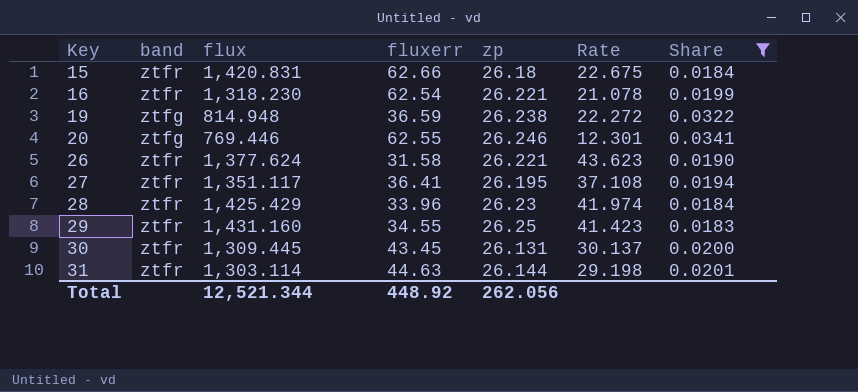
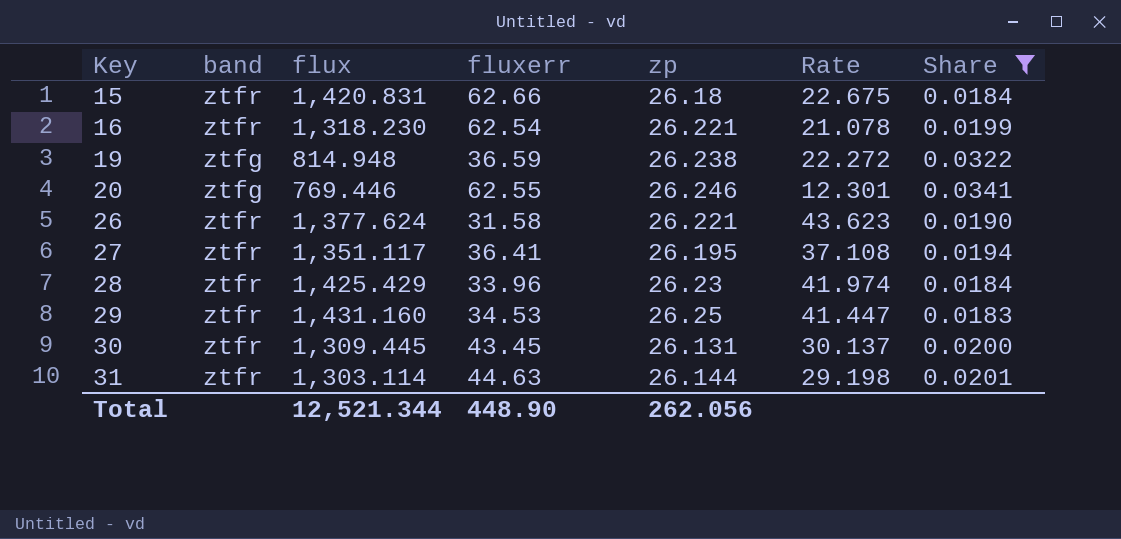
29 | fluxerr: 34.55 -> 34.53
29 | Rate: 41.423 -> 41.447
Total | fluxerr: 448.92 -> 448.90

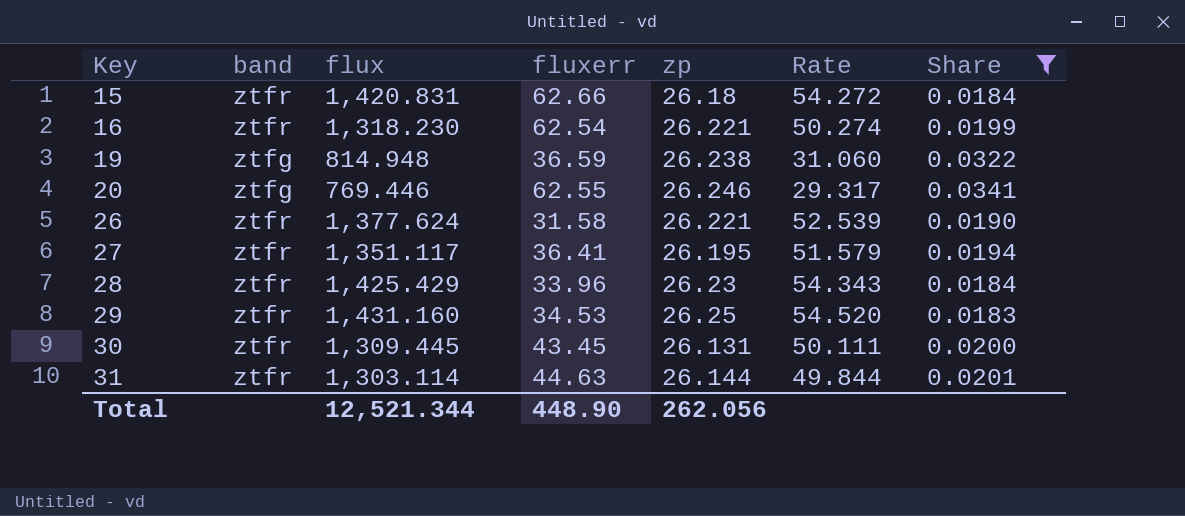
column Rate | formula: [flux] / [fluxerr] -> [flux] / [zp]

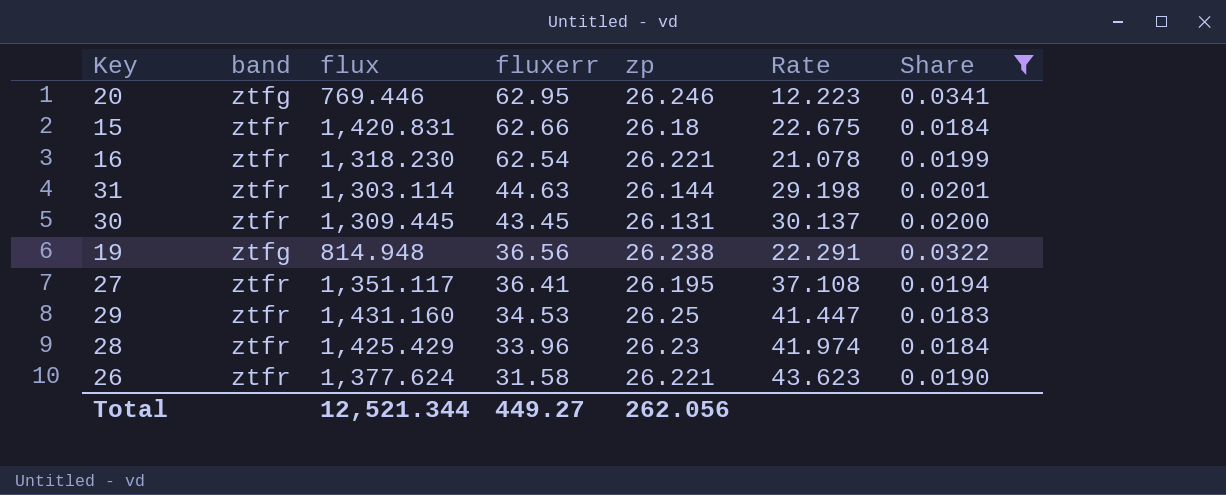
row order: Key ascending -> fluxerr descending
column Rate | formula: [flux] / [zp] -> [flux] / [fluxerr]
20 | fluxerr: 62.55 -> 62.95
19 | fluxerr: 36.59 -> 36.56
Total | fluxerr: 448.90 -> 449.27

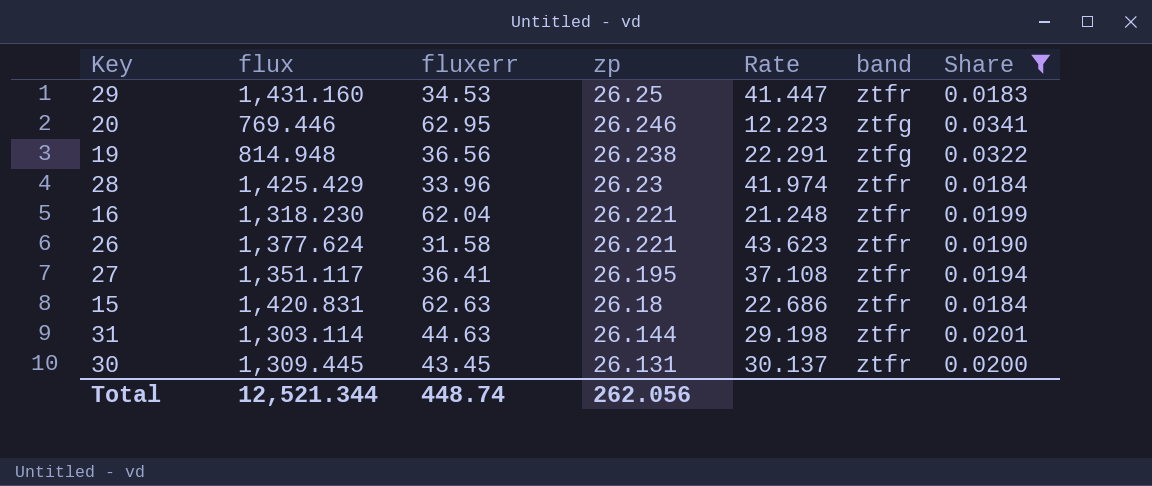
row order: fluxerr descending -> zp descending
column band | position: 2 -> 6
16 | fluxerr: 62.54 -> 62.04
16 | Rate: 21.078 -> 21.248
15 | fluxerr: 62.66 -> 62.63
15 | Rate: 22.675 -> 22.686
Total | fluxerr: 449.27 -> 448.74

